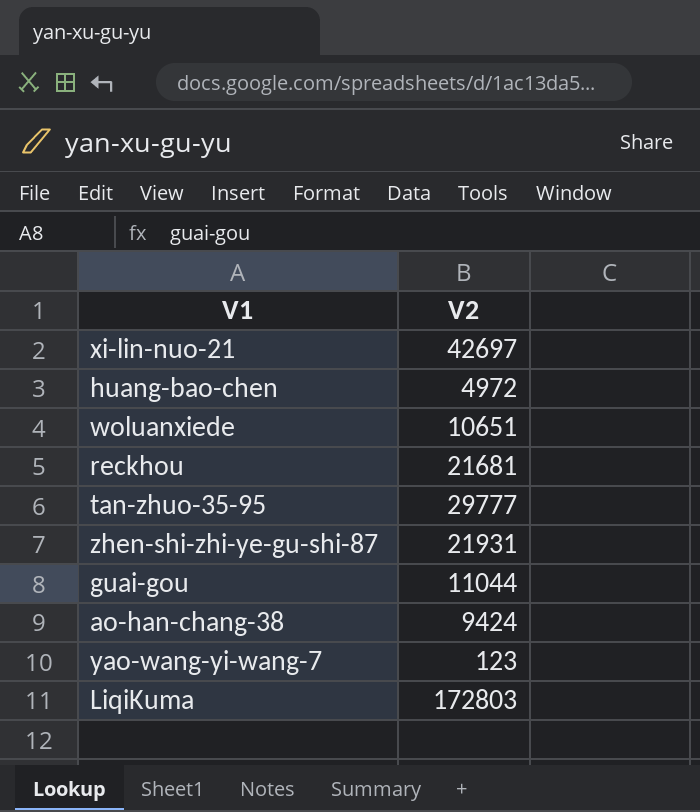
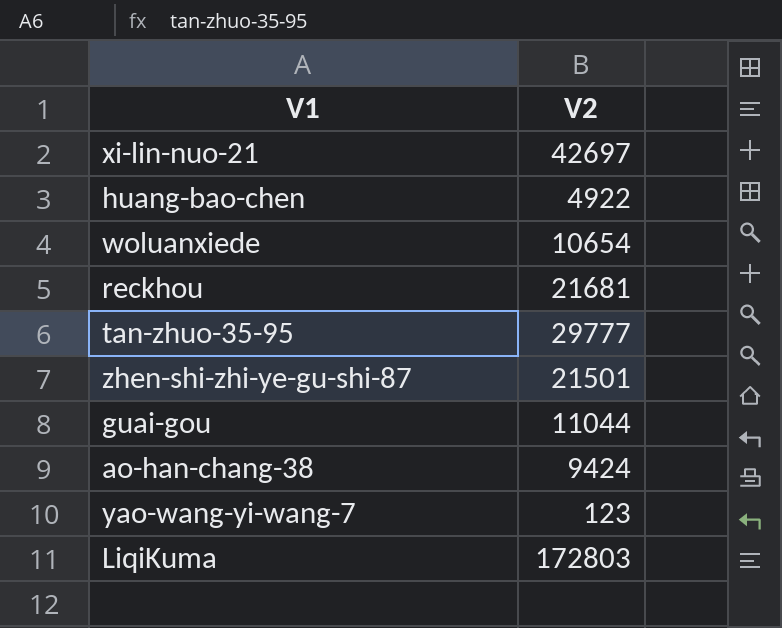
huang-bao-chen | V2: 4972 -> 4922
woluanxiede | V2: 10651 -> 10654
zhen-shi-zhi-ye-gu-shi-87 | V2: 21931 -> 21501

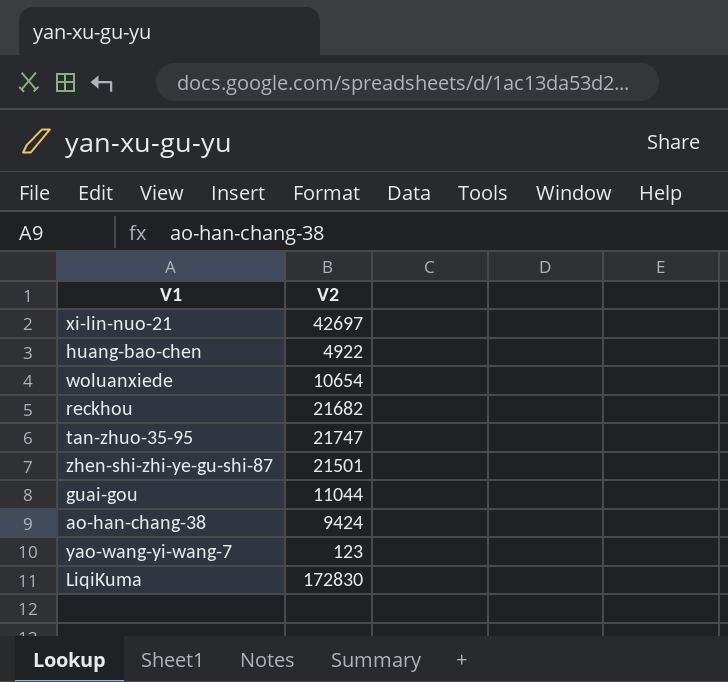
reckhou | V2: 21681 -> 21682
tan-zhuo-35-95 | V2: 29777 -> 21747
LiqiKuma | V2: 172803 -> 172830

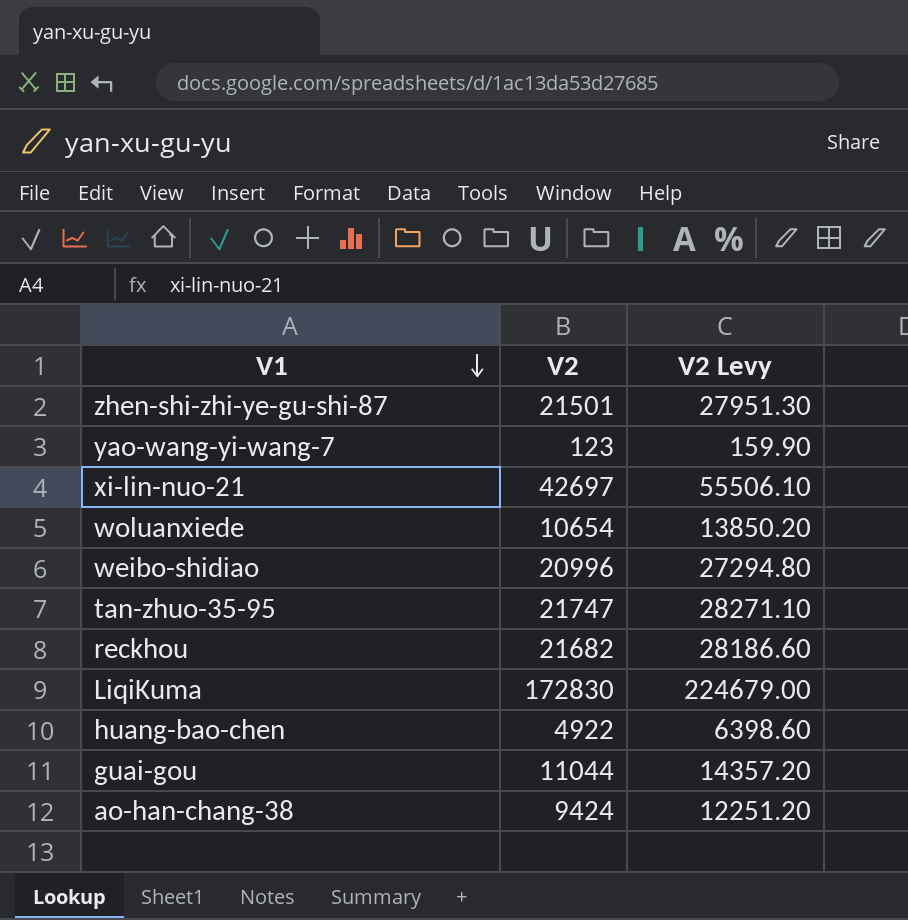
row order: none -> V1 descending
column V2 Levy | formula: none -> [V2] * 1.3
row weibo-shidiao: none -> 20996 | 27294.80

